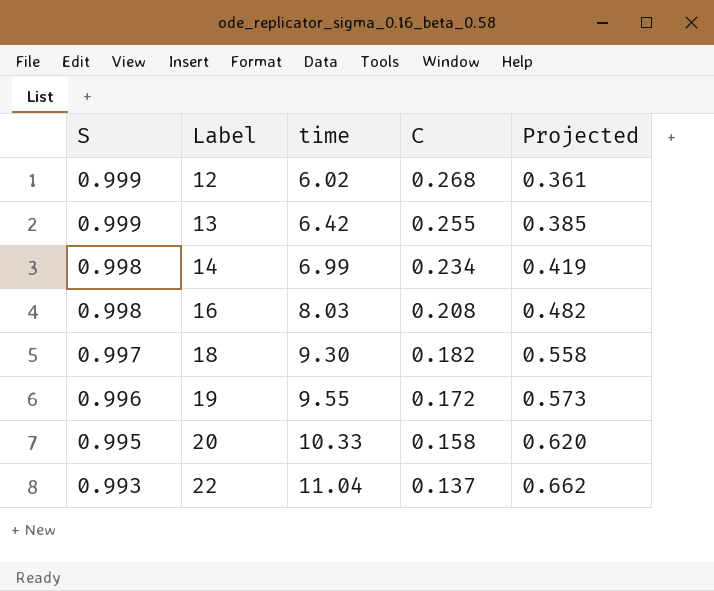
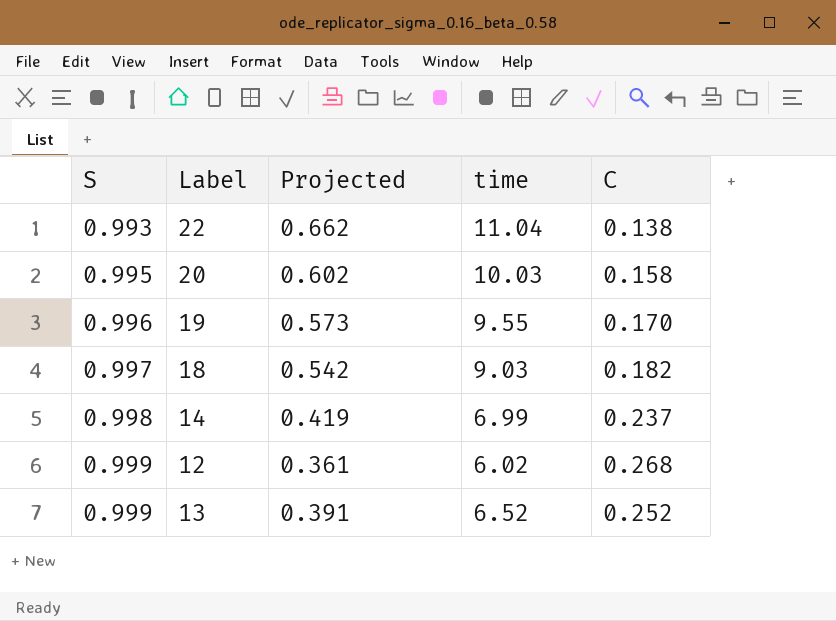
row order: S descending -> S ascending
column Projected | position: 5 -> 3
row 16: 0.998 | 8.03 | 0.208 | 0.482 -> none
22 | C: 0.137 -> 0.138
20 | Projected: 0.620 -> 0.602
20 | time: 10.33 -> 10.03
19 | C: 0.172 -> 0.170
18 | Projected: 0.558 -> 0.542
18 | time: 9.30 -> 9.03
14 | C: 0.234 -> 0.237
13 | Projected: 0.385 -> 0.391
13 | time: 6.42 -> 6.52
13 | C: 0.255 -> 0.252

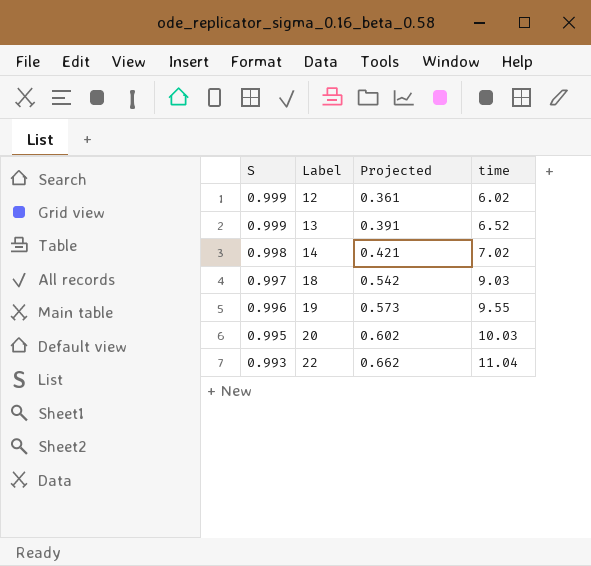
row order: S ascending -> S descending
column C | position: 5 -> none
14 | Projected: 0.419 -> 0.421
14 | time: 6.99 -> 7.02

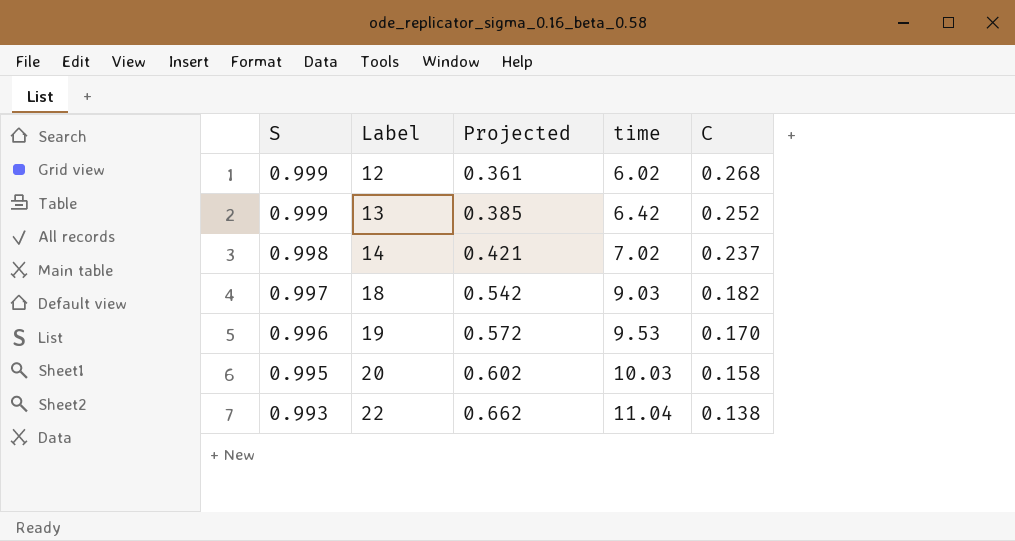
column C | position: none -> 5
13 | Projected: 0.391 -> 0.385
13 | time: 6.52 -> 6.42
19 | Projected: 0.573 -> 0.572
19 | time: 9.55 -> 9.53

